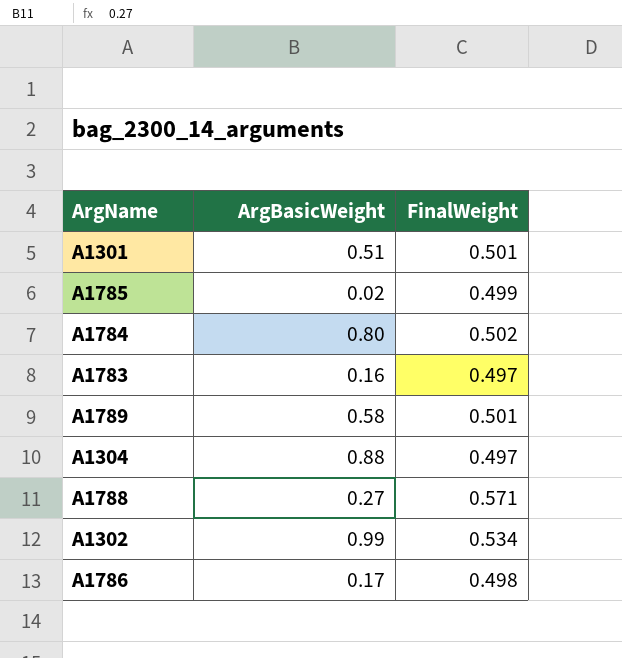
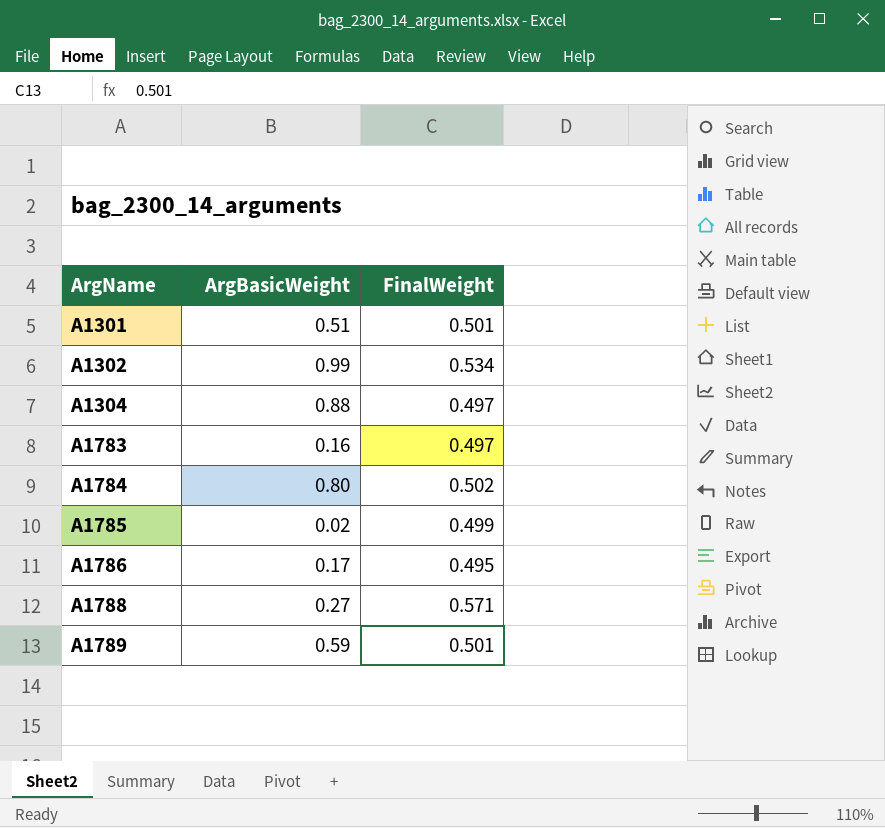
row order: none -> ArgName ascending
A1786 | FinalWeight: 0.498 -> 0.495
A1789 | ArgBasicWeight: 0.58 -> 0.59

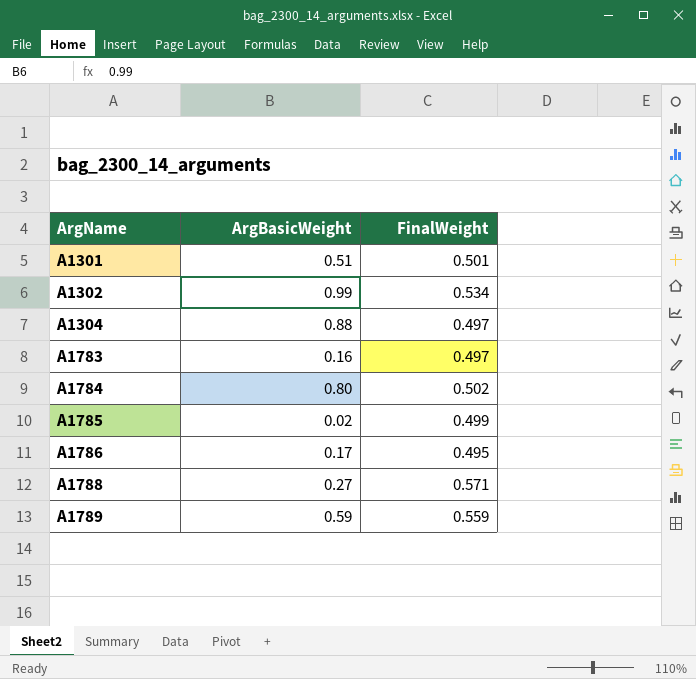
A1789 | FinalWeight: 0.501 -> 0.559

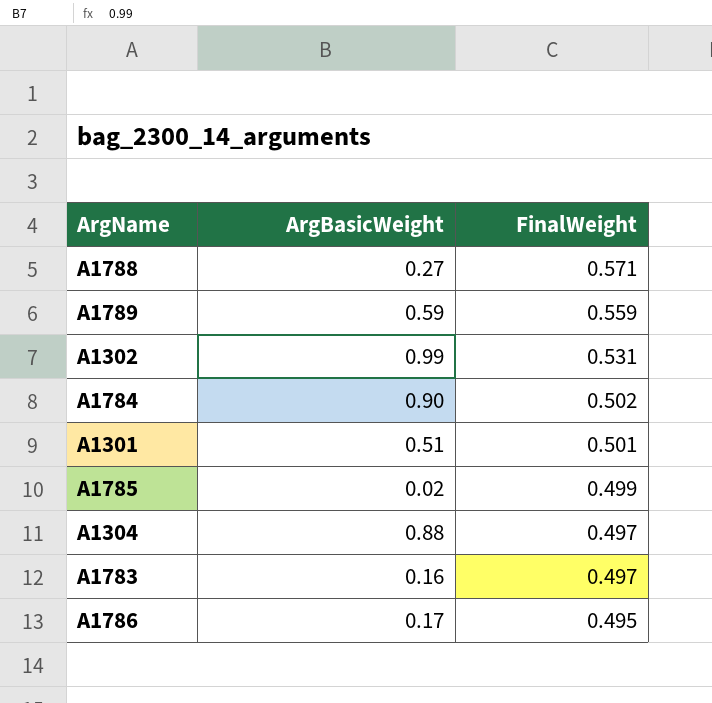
row order: ArgName ascending -> FinalWeight descending
A1302 | FinalWeight: 0.534 -> 0.531
A1784 | ArgBasicWeight: 0.80 -> 0.90

